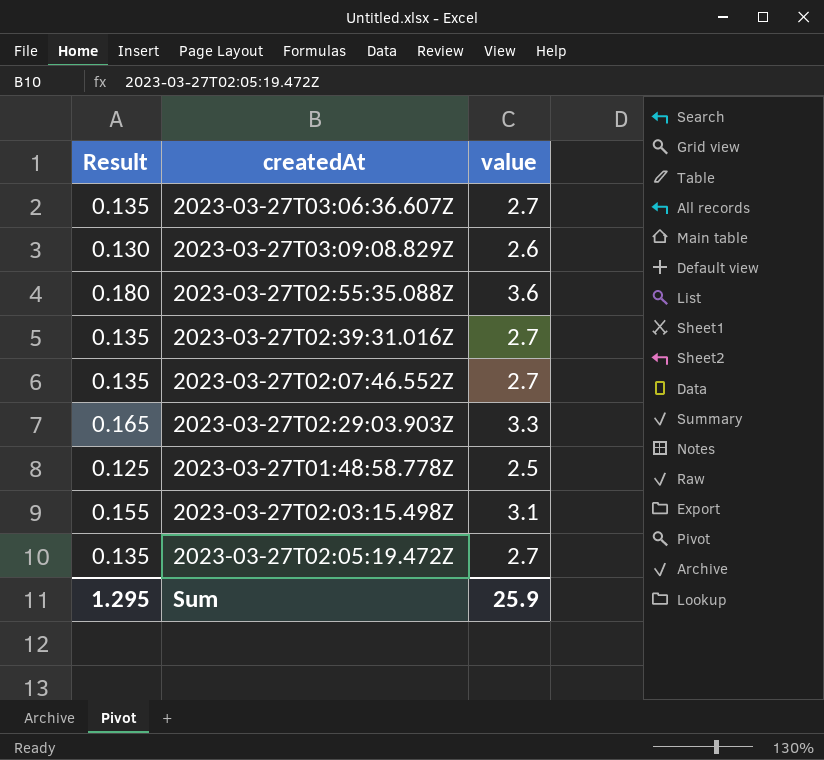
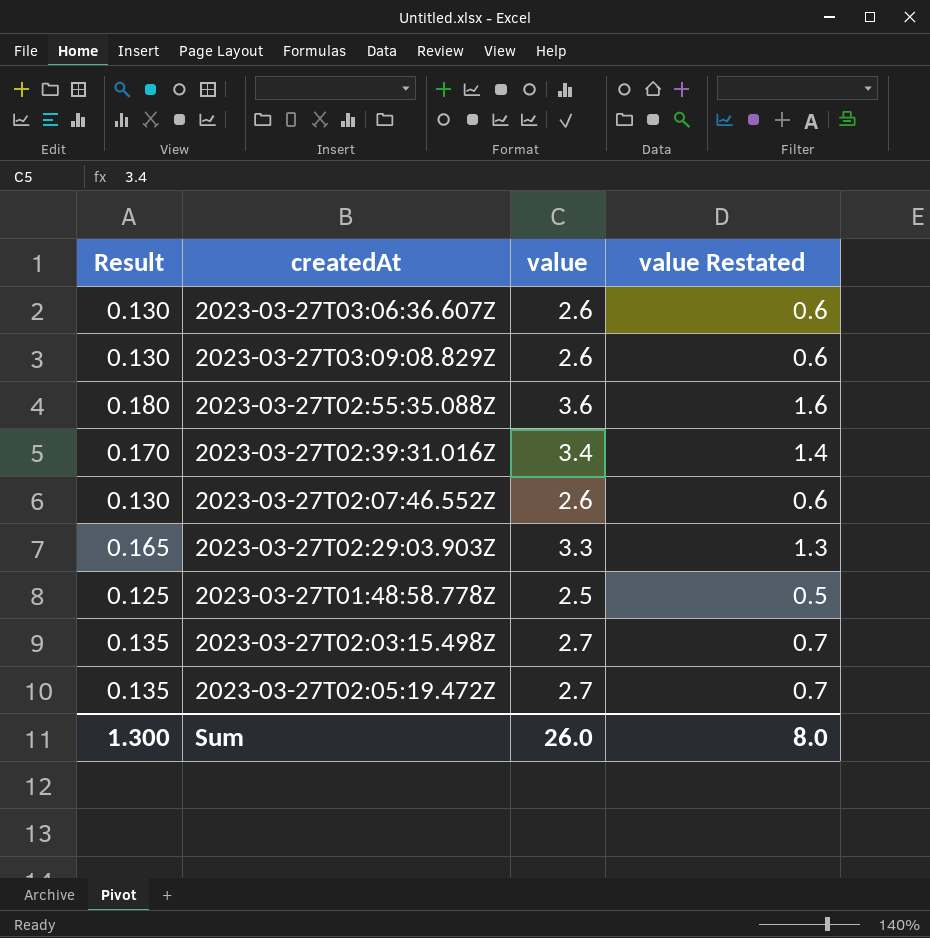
column value Restated | formula: none -> [value] - 2
2023-03-27T03:06:36.607Z | Result: 0.135 -> 0.130
2023-03-27T03:06:36.607Z | value: 2.7 -> 2.6
2023-03-27T02:39:31.016Z | Result: 0.135 -> 0.170
2023-03-27T02:39:31.016Z | value: 2.7 -> 3.4
2023-03-27T02:07:46.552Z | Result: 0.135 -> 0.130
2023-03-27T02:07:46.552Z | value: 2.7 -> 2.6
2023-03-27T02:03:15.498Z | Result: 0.155 -> 0.135
2023-03-27T02:03:15.498Z | value: 3.1 -> 2.7
Sum | Result: 1.295 -> 1.300
Sum | value: 25.9 -> 26.0

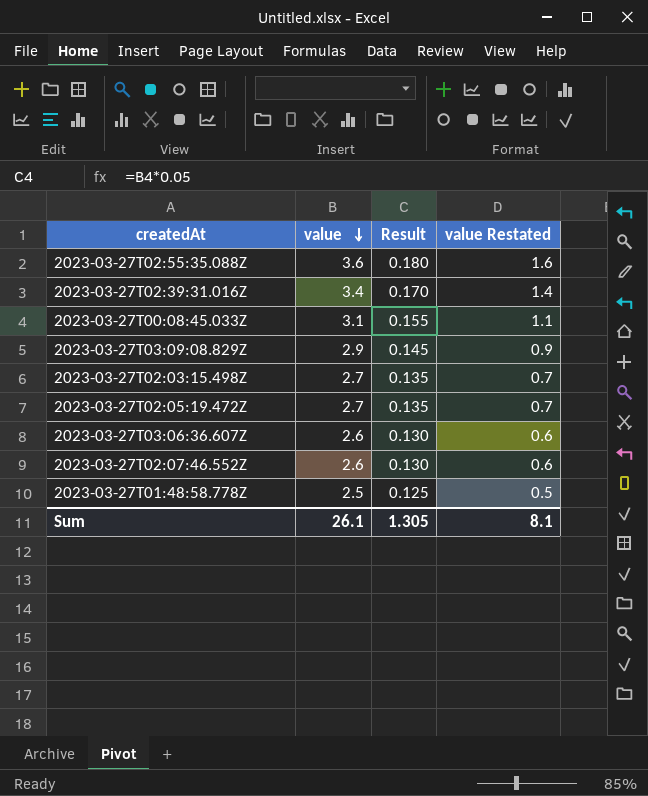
row order: none -> value descending
column Result | position: 1 -> 3
row 2023-03-27T02:29:03.903Z: 0.165 | 3.3 | 1.3 -> none
row 2023-03-27T00:08:45.033Z: none -> 3.1 | 0.155 | 1.1
2023-03-27T03:09:08.829Z | value: 2.6 -> 2.9
2023-03-27T03:09:08.829Z | Result: 0.130 -> 0.145
2023-03-27T03:09:08.829Z | value Restated: 0.6 -> 0.9
Sum | value: 26.0 -> 26.1
Sum | Result: 1.300 -> 1.305
Sum | value Restated: 8.0 -> 8.1

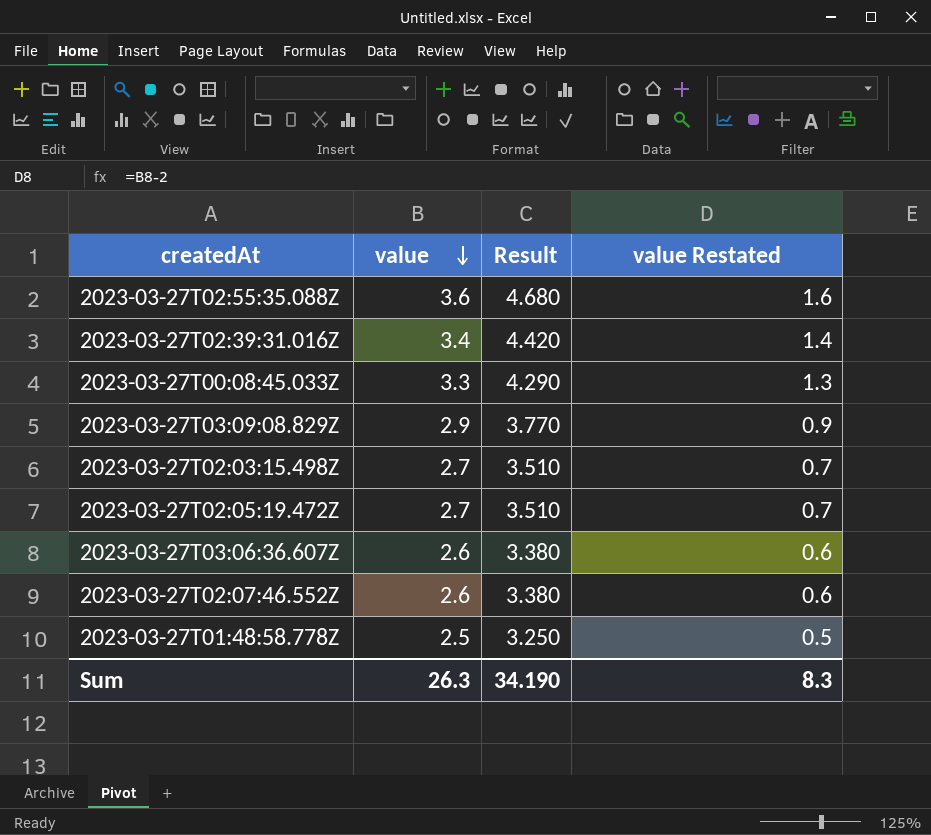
column Result | formula: [value] * 0.05 -> [value] * 1.3
2023-03-27T00:08:45.033Z | value: 3.1 -> 3.3
2023-03-27T00:08:45.033Z | value Restated: 1.1 -> 1.3
Sum | value: 26.1 -> 26.3
Sum | Result: 1.305 -> 34.190
Sum | value Restated: 8.1 -> 8.3

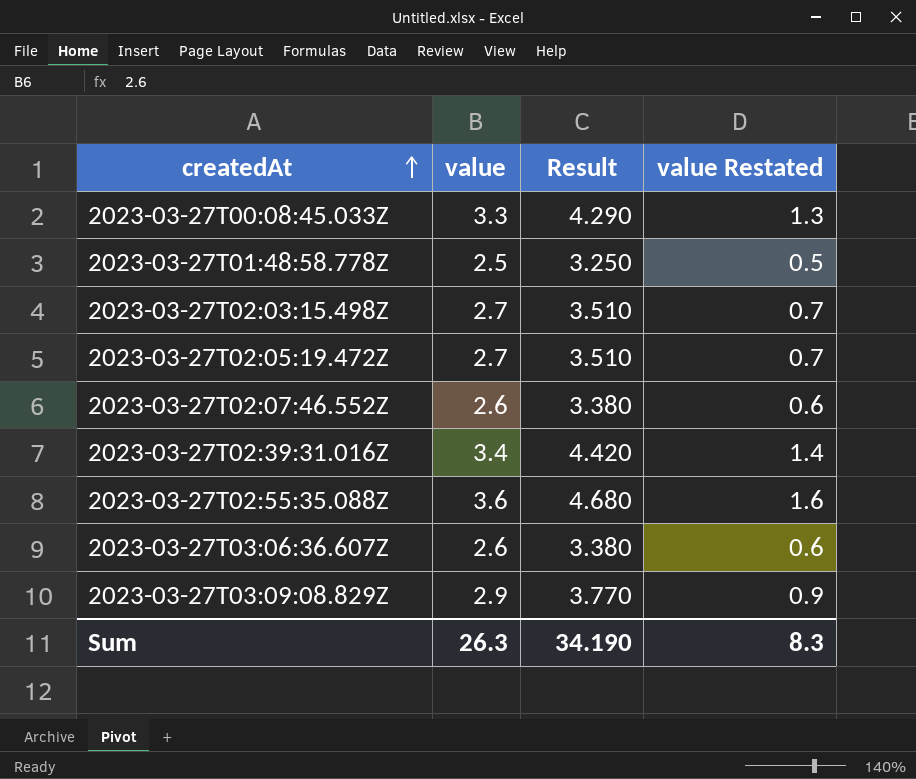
row order: value descending -> createdAt ascending

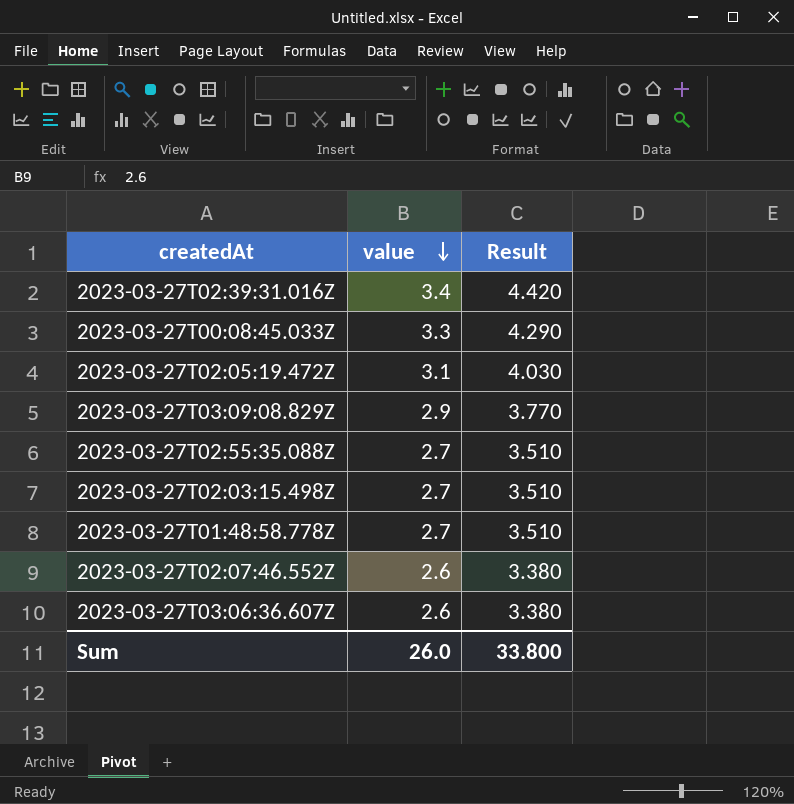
row order: createdAt ascending -> value descending
column value Restated | formula: [value] - 2 -> none
2023-03-27T02:05:19.472Z | value: 2.7 -> 3.1
2023-03-27T02:05:19.472Z | Result: 3.510 -> 4.030
2023-03-27T02:55:35.088Z | value: 3.6 -> 2.7
2023-03-27T02:55:35.088Z | Result: 4.680 -> 3.510
2023-03-27T01:48:58.778Z | value: 2.5 -> 2.7
2023-03-27T01:48:58.778Z | Result: 3.250 -> 3.510
Sum | value: 26.3 -> 26.0
Sum | Result: 34.190 -> 33.800

